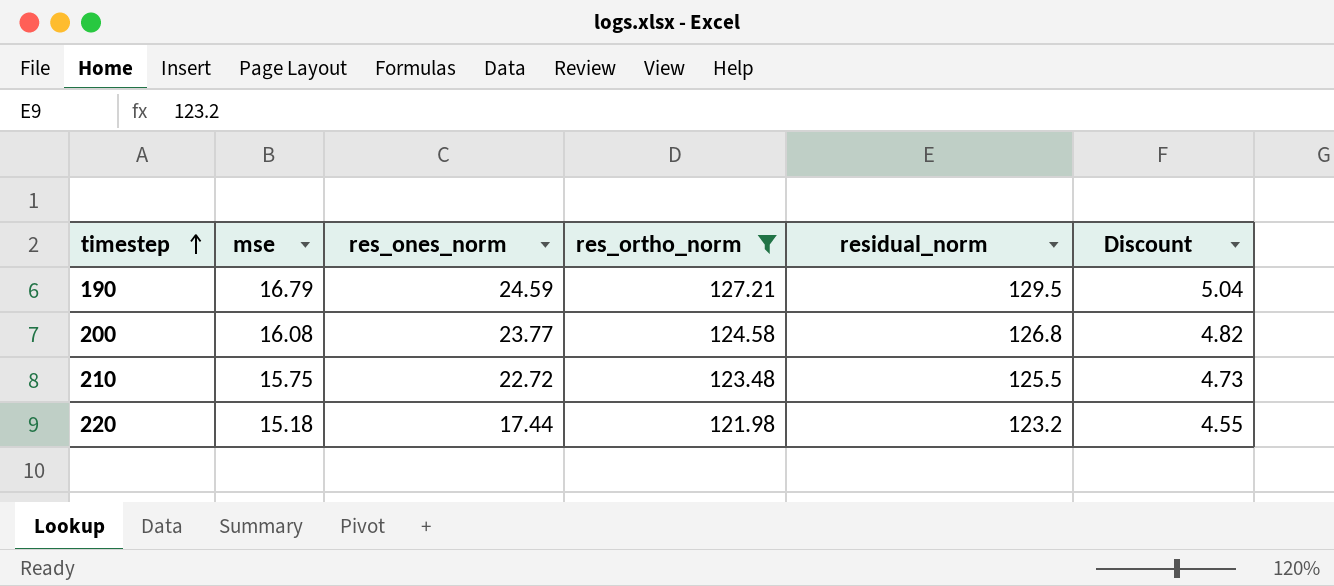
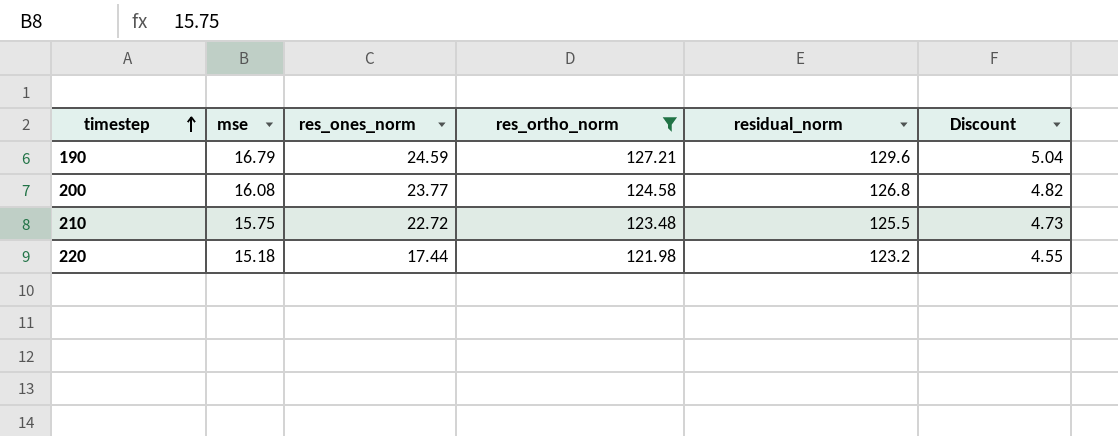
190 | residual_norm: 129.5 -> 129.6

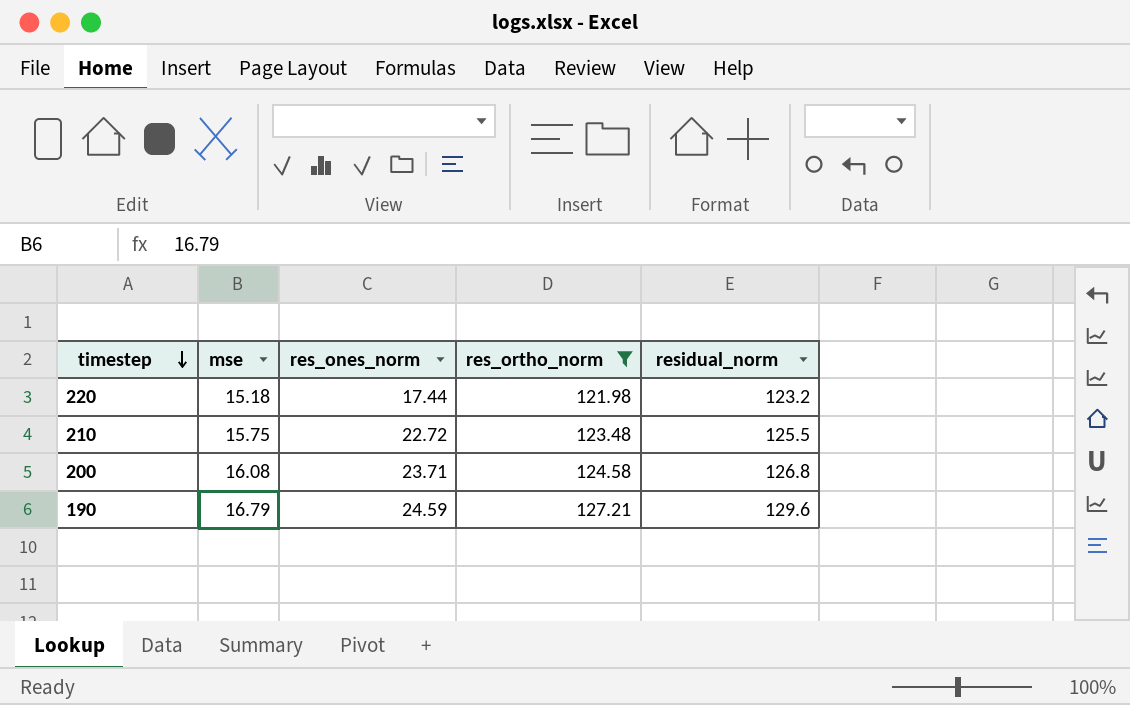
row order: timestep ascending -> timestep descending
column Discount | formula: [mse] * 0.3 -> none
200 | res_ones_norm: 23.77 -> 23.71

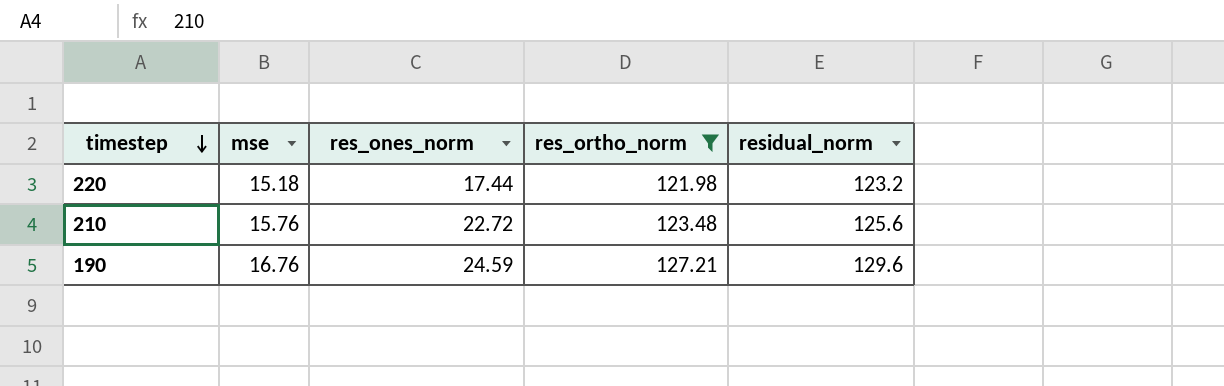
row 200: 16.08 | 23.71 | 124.58 | 126.8 -> none
210 | mse: 15.75 -> 15.76
210 | residual_norm: 125.5 -> 125.6
190 | mse: 16.79 -> 16.76

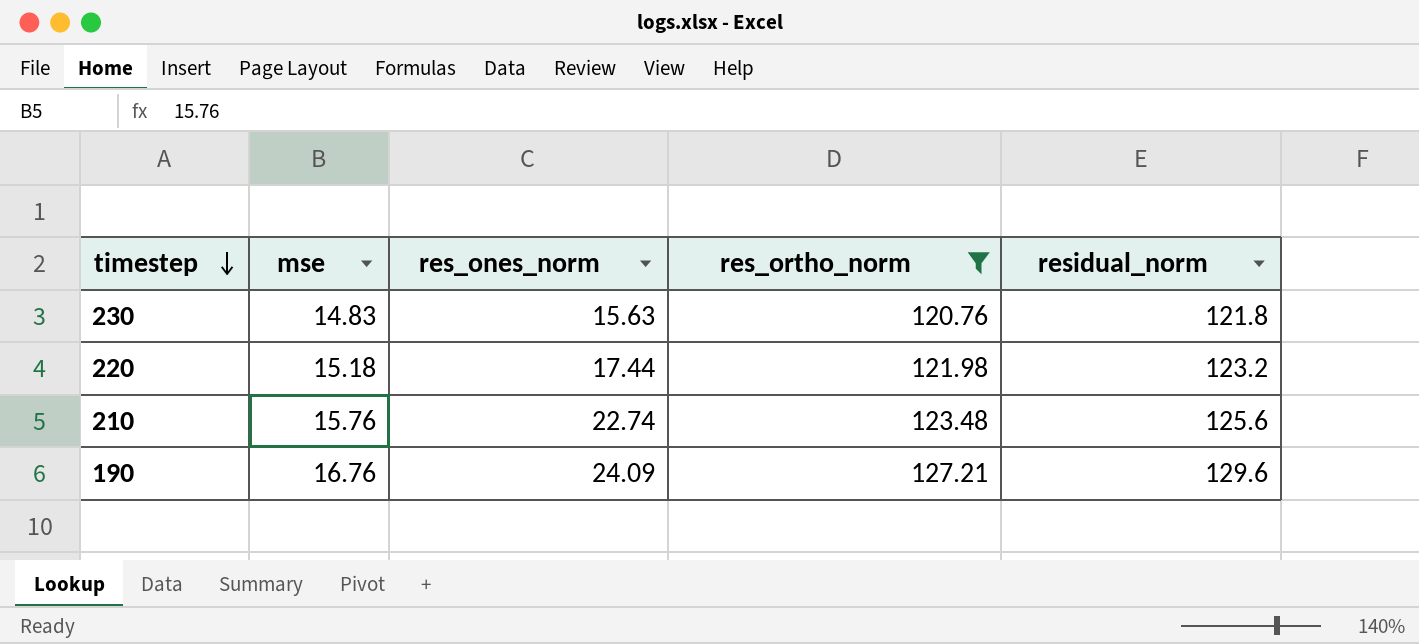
row 230: none -> 14.83 | 15.63 | 120.76 | 121.8
210 | res_ones_norm: 22.72 -> 22.74
190 | res_ones_norm: 24.59 -> 24.09

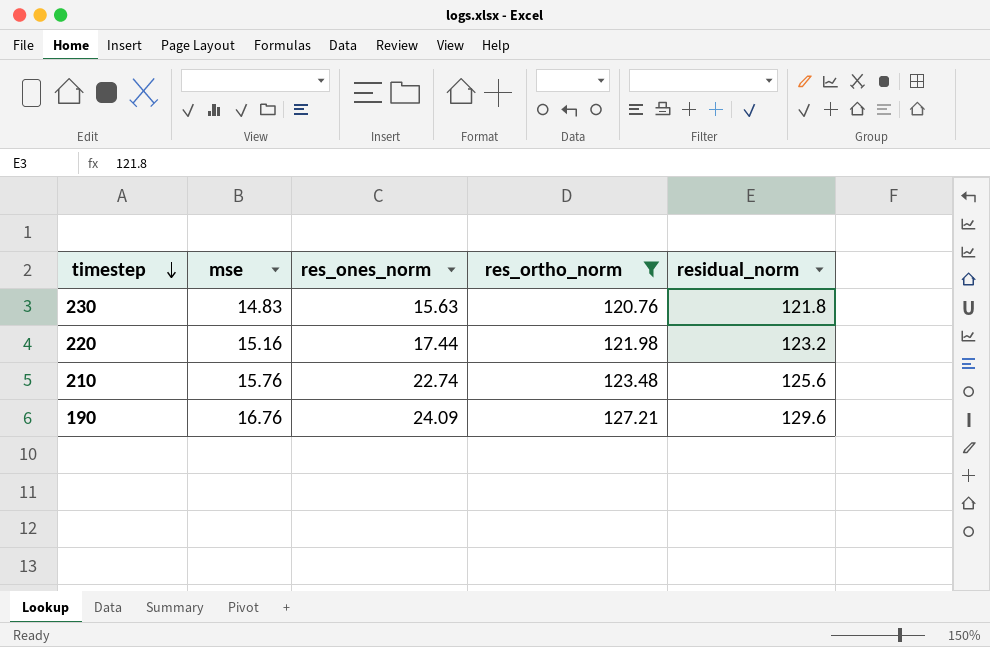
220 | mse: 15.18 -> 15.16

